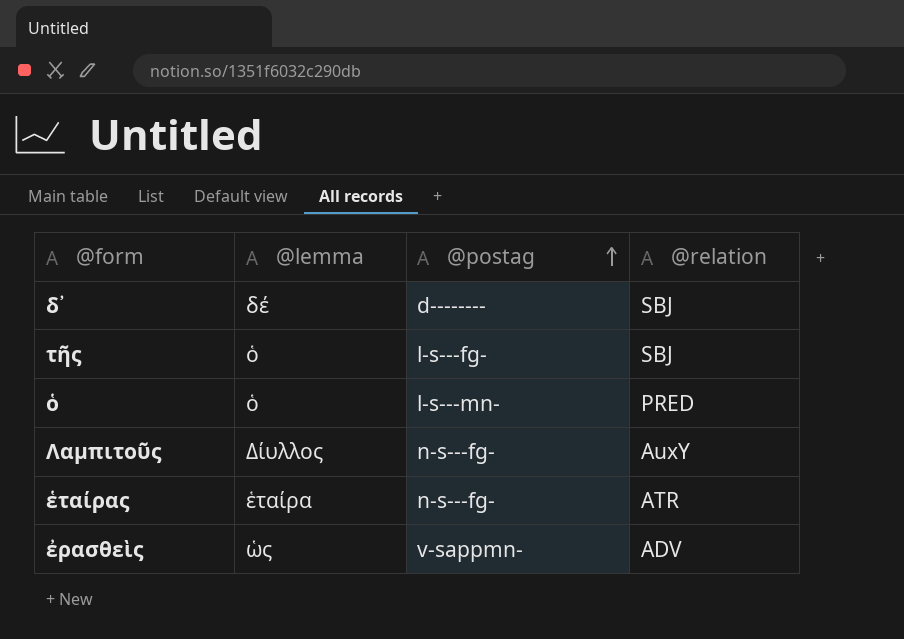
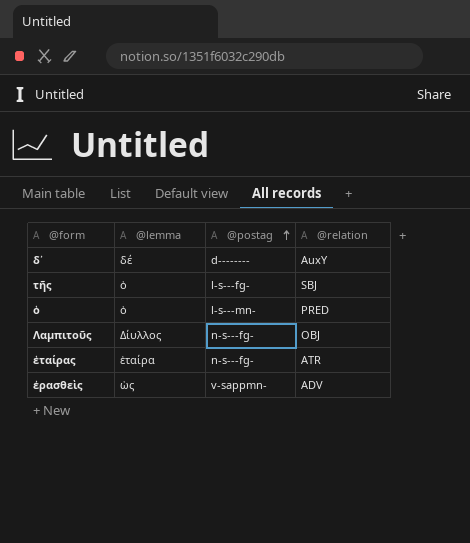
δ᾽ | @relation: SBJ -> AuxY
Λαμπιτοῦς | @relation: AuxY -> OBJ

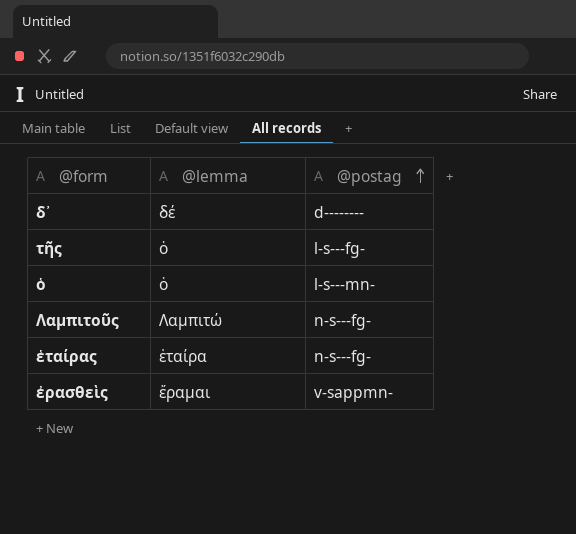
column @relation | position: 4 -> none
Λαμπιτοῦς | @lemma: Δίυλλος -> Λαμπιτώ
ἐρασθεὶς | @lemma: ὡς -> ἔραμαι

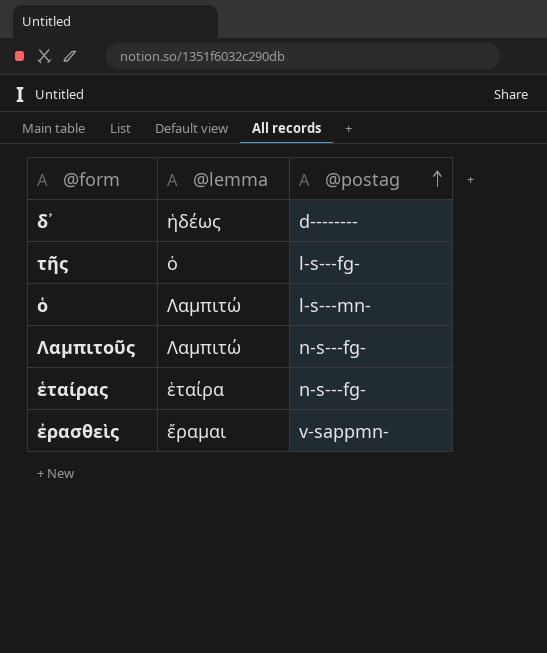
δ᾽ | @lemma: δέ -> ἡδέως
ὁ | @lemma: ὁ -> Λαμπιτώ

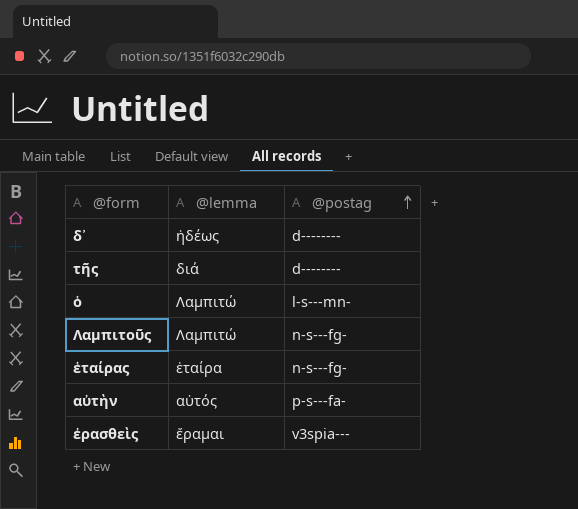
τῆς | @lemma: ὁ -> διά
τῆς | @postag: l-s---fg- -> d--------
row αὐτὴν: none -> αὐτός | p-s---fa-
ἐρασθεὶς | @postag: v-sappmn- -> v3spia---

